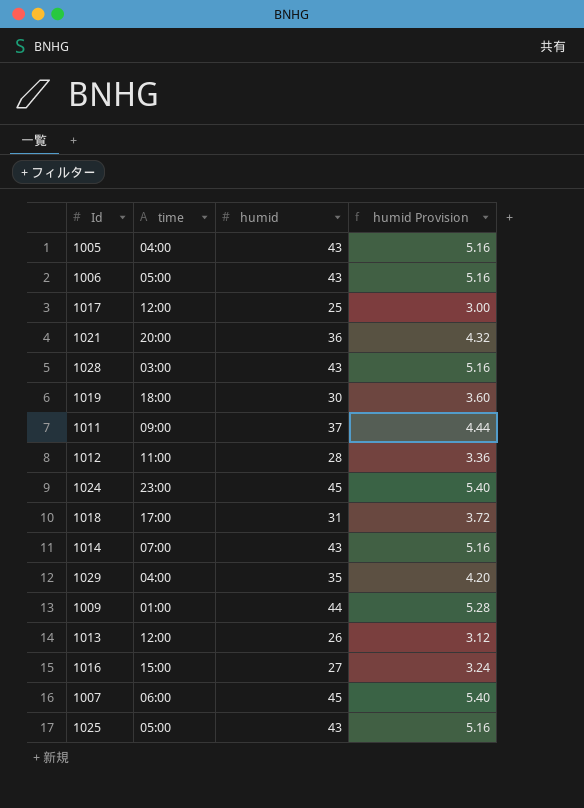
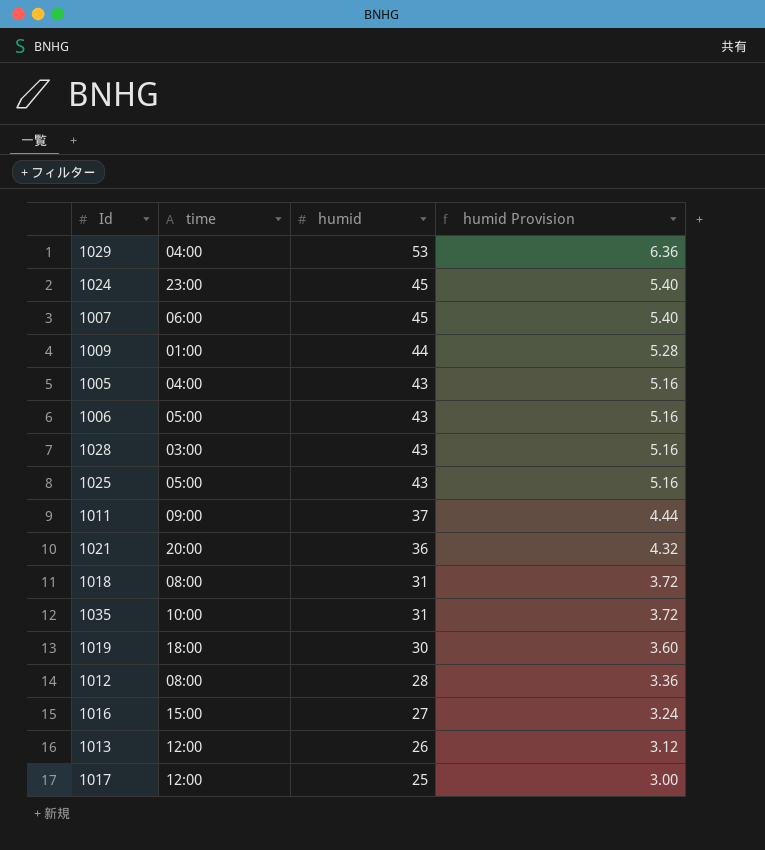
row order: none -> humid descending
row 1014: 07:00 | 43 | 5.16 -> none
1029 | humid: 35 -> 53
1029 | humid Provision: 4.20 -> 6.36
1018 | time: 17:00 -> 08:00
row 1035: none -> 10:00 | 31 | 3.72
1012 | time: 11:00 -> 08:00

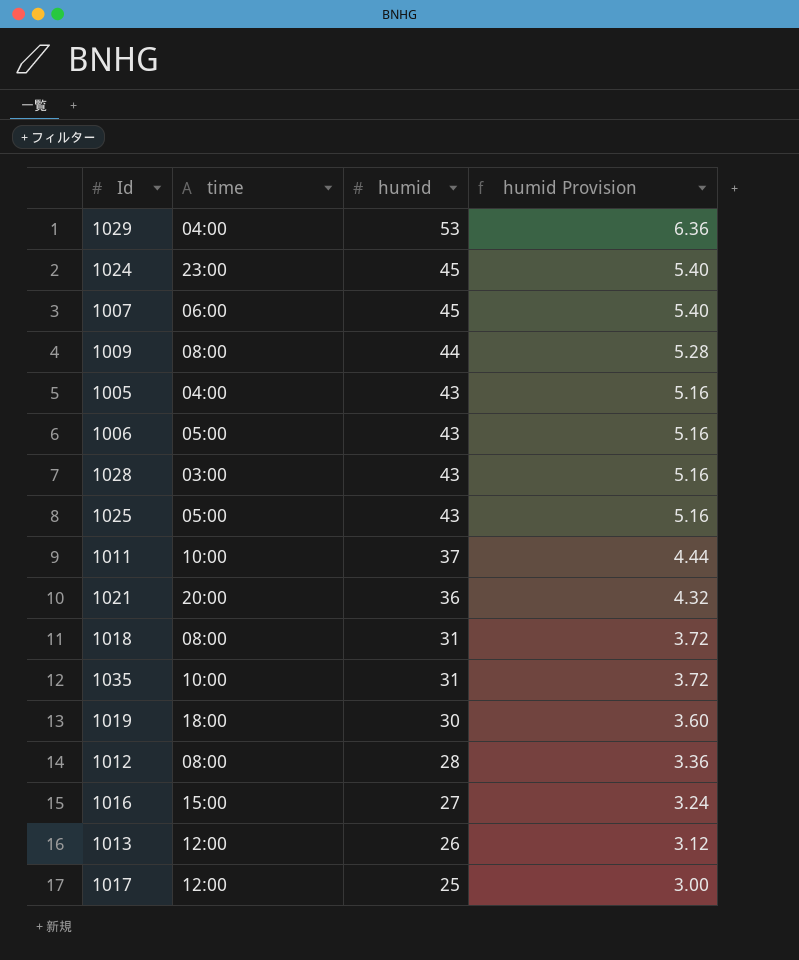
1009 | time: 01:00 -> 08:00
1011 | time: 09:00 -> 10:00

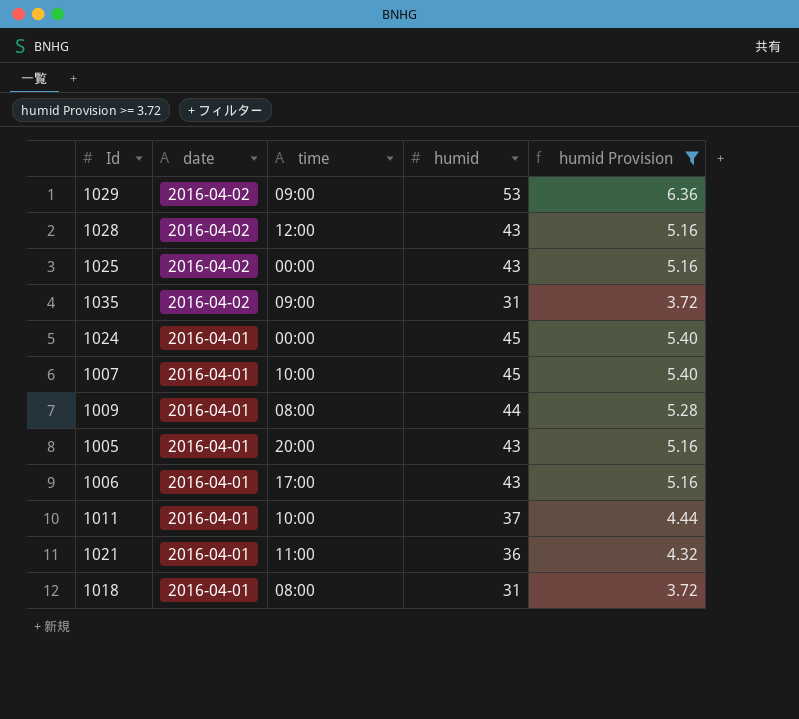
filter: none -> humid Provision >= 3.72
row order: humid descending -> date descending
column date | position: none -> 2
1029 | time: 04:00 -> 09:00
1028 | time: 03:00 -> 12:00
1025 | time: 05:00 -> 00:00
1035 | time: 10:00 -> 09:00
1024 | time: 23:00 -> 00:00
1007 | time: 06:00 -> 10:00
1005 | time: 04:00 -> 20:00
1006 | time: 05:00 -> 17:00
1021 | time: 20:00 -> 11:00

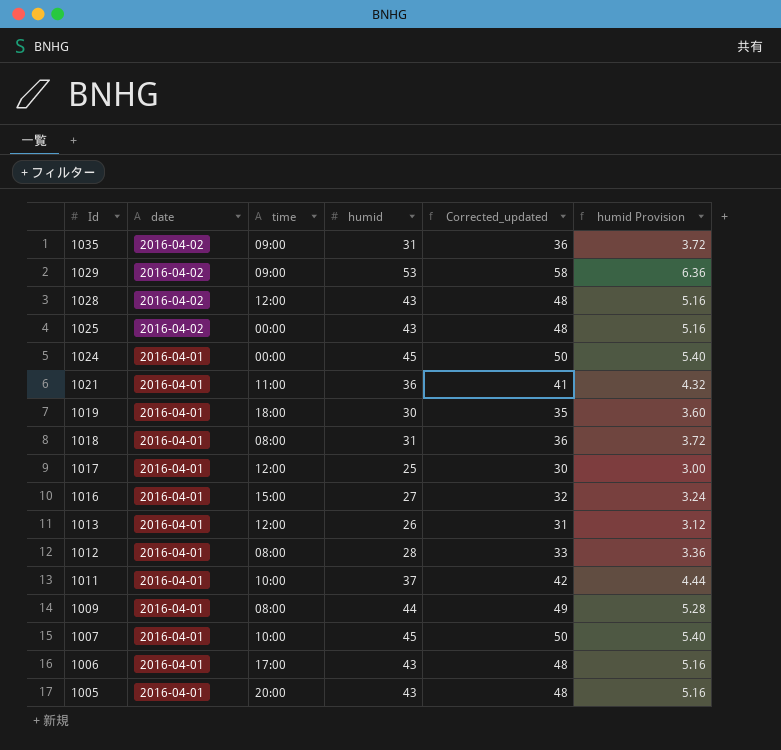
filter: humid Provision >= 3.72 -> none
row order: date descending -> Id descending
column Corrected_updated | formula: none -> [humid] + 5

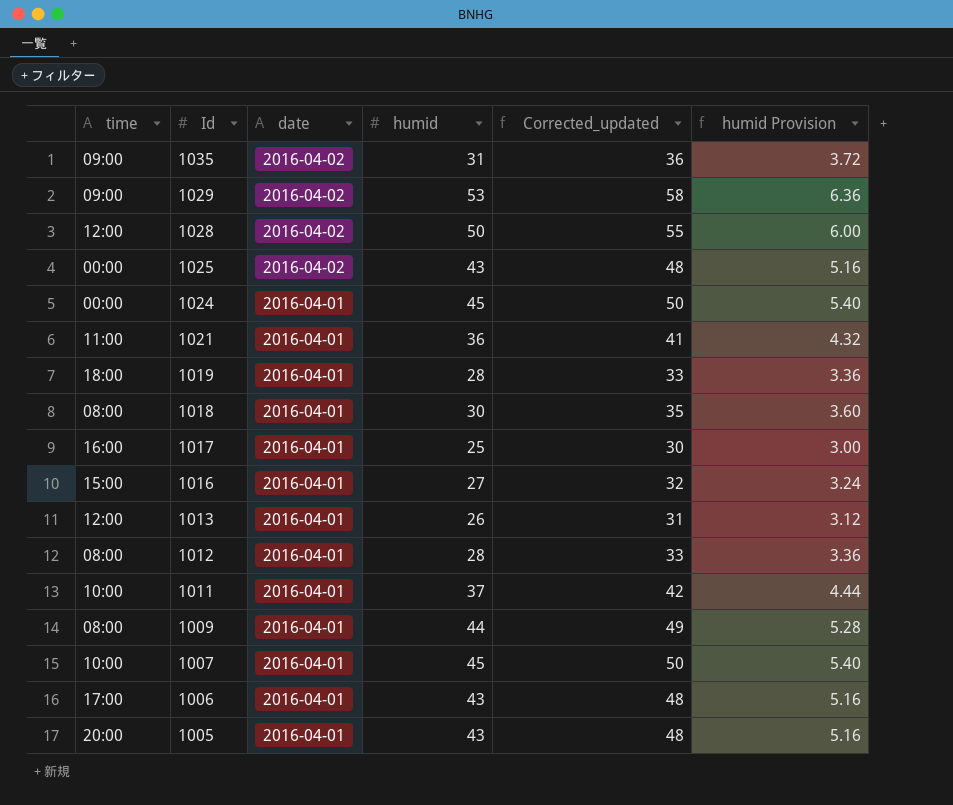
column time | position: 3 -> 1
1028 | humid: 43 -> 50
1028 | Corrected_updated: 48 -> 55
1028 | humid Provision: 5.16 -> 6.00
1019 | humid: 30 -> 28
1019 | Corrected_updated: 35 -> 33
1019 | humid Provision: 3.60 -> 3.36
1018 | humid: 31 -> 30
1018 | Corrected_updated: 36 -> 35
1018 | humid Provision: 3.72 -> 3.60
1017 | time: 12:00 -> 16:00

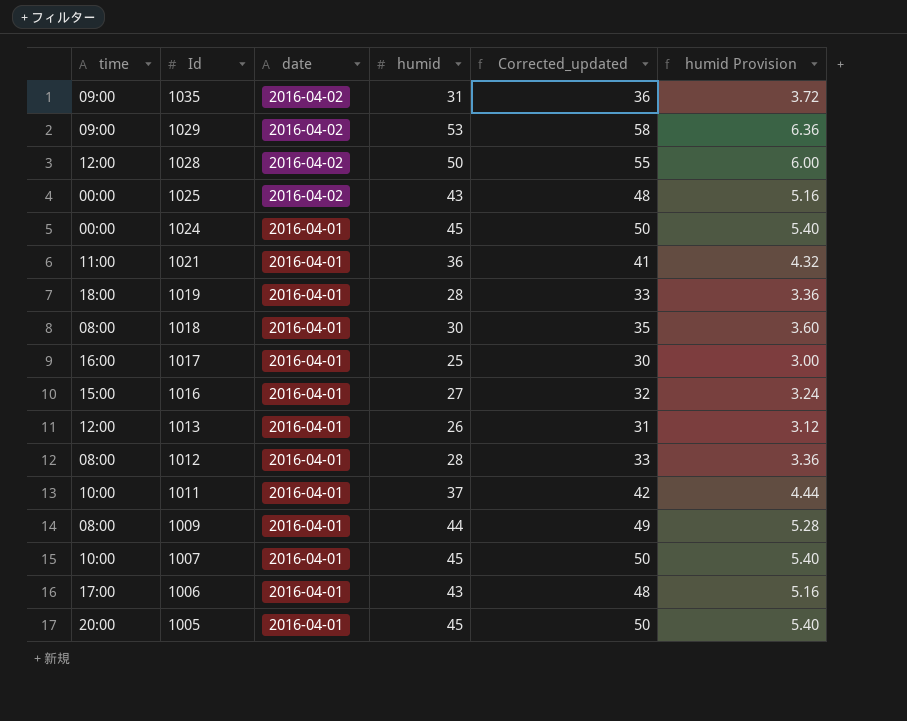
1005 | humid: 43 -> 45
1005 | Corrected_updated: 48 -> 50
1005 | humid Provision: 5.16 -> 5.40

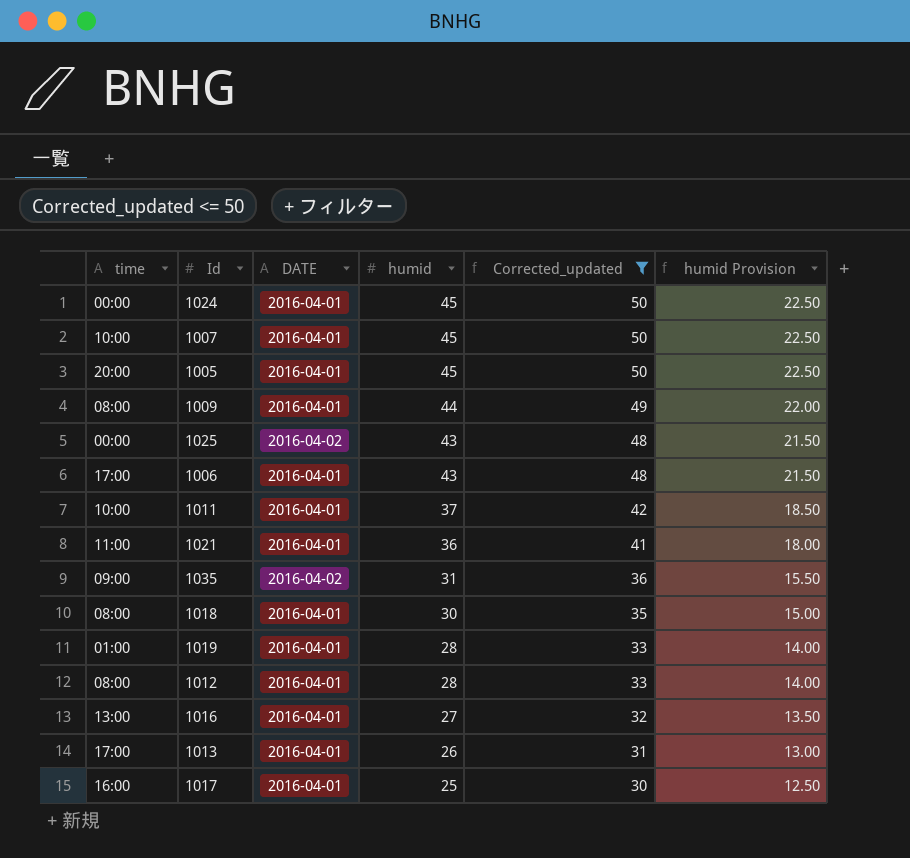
filter: none -> Corrected_updated <= 50
row order: Id descending -> humid descending
column name: date -> DATE
column humid Provision | formula: [humid] * 0.12 -> [humid] * 0.5
1019 | time: 18:00 -> 01:00
1016 | time: 15:00 -> 13:00
1013 | time: 12:00 -> 17:00

